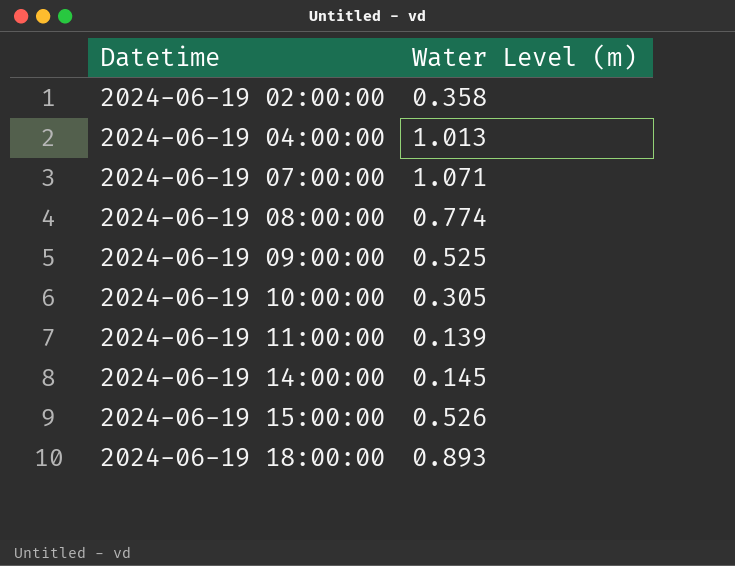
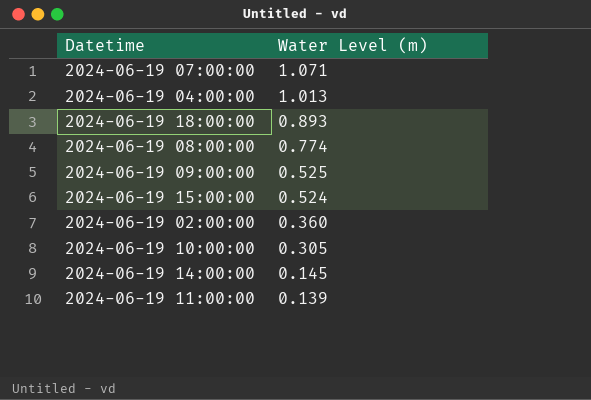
row order: Datetime ascending -> Water Level (m) descending
2024-06-19 15:00:00 | Water Level (m): 0.526 -> 0.524
2024-06-19 02:00:00 | Water Level (m): 0.358 -> 0.360

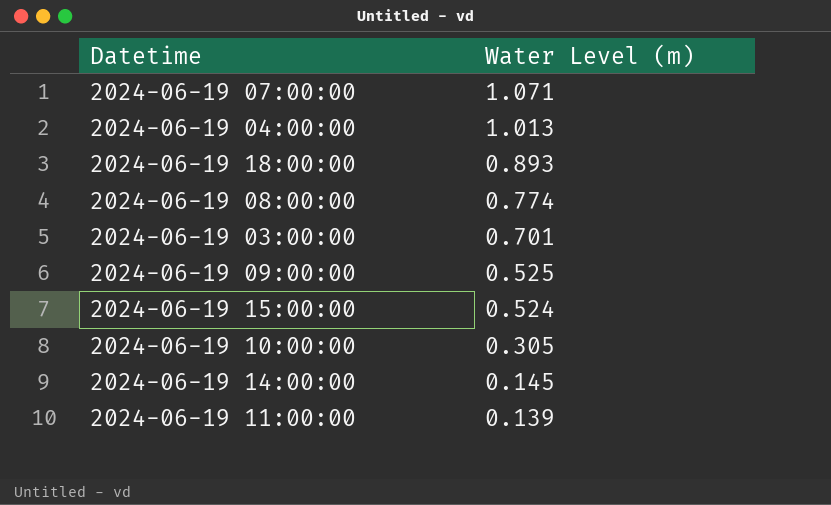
row 2024-06-19 02:00:00: 0.360 -> none
row 2024-06-19 03:00:00: none -> 0.701

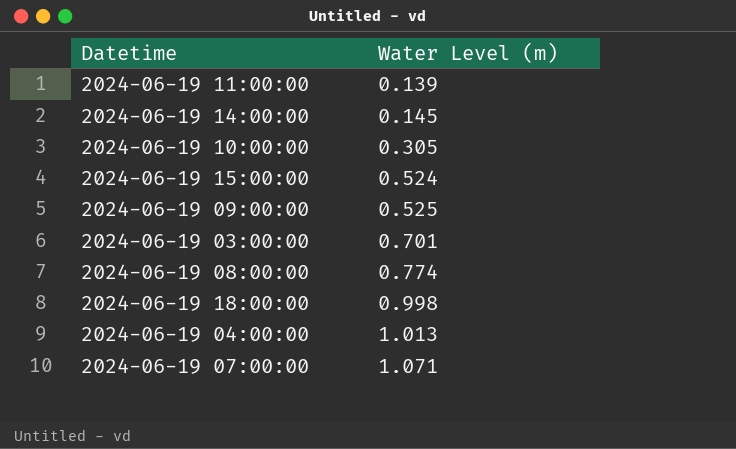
row order: Water Level (m) descending -> Water Level (m) ascending
2024-06-19 18:00:00 | Water Level (m): 0.893 -> 0.998

